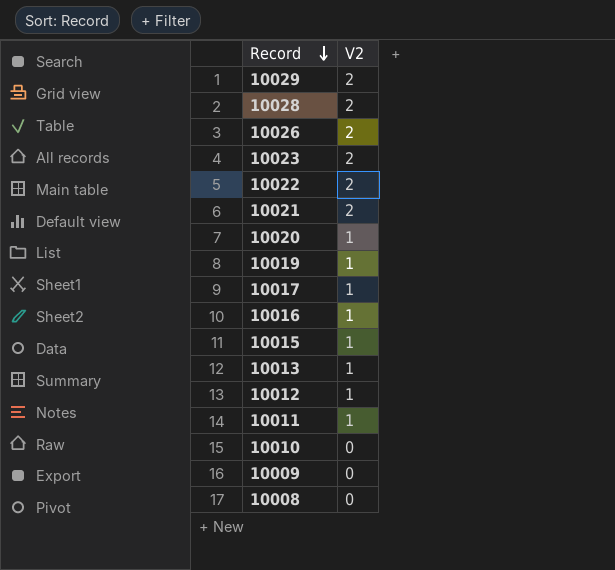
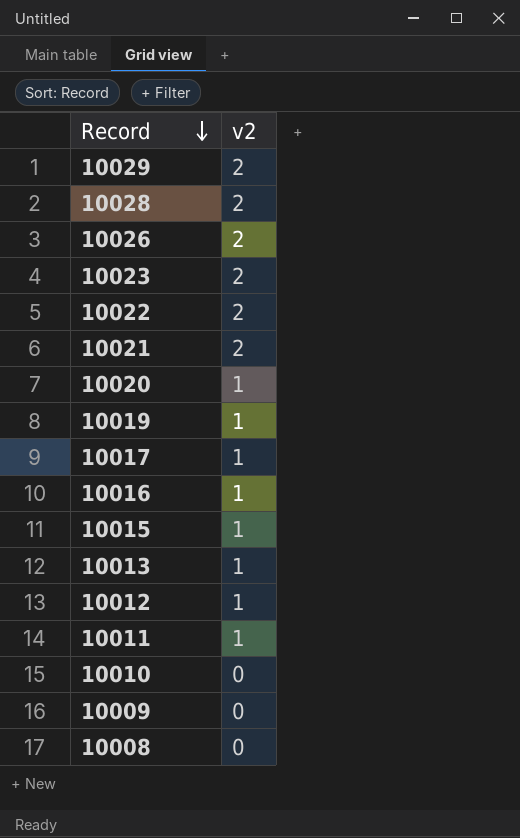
column name: V2 -> v2

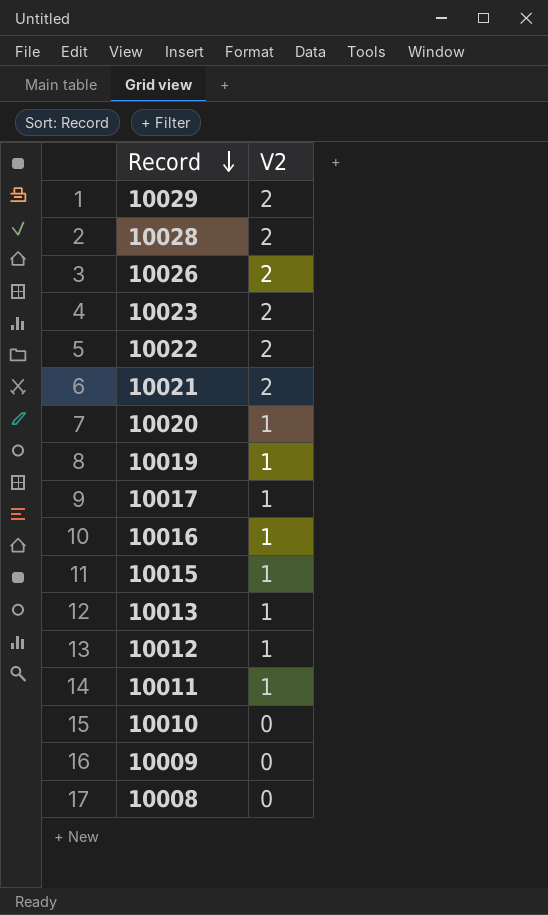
column name: v2 -> V2

